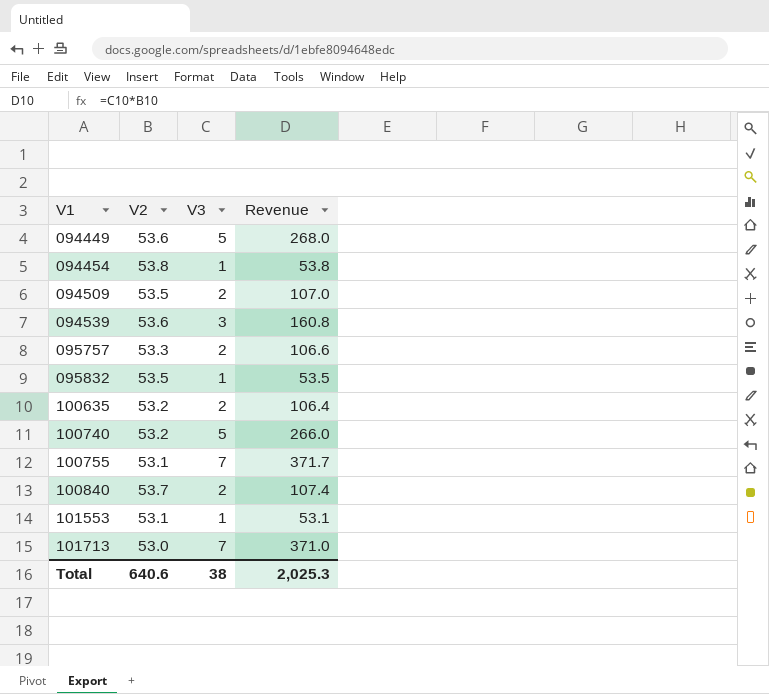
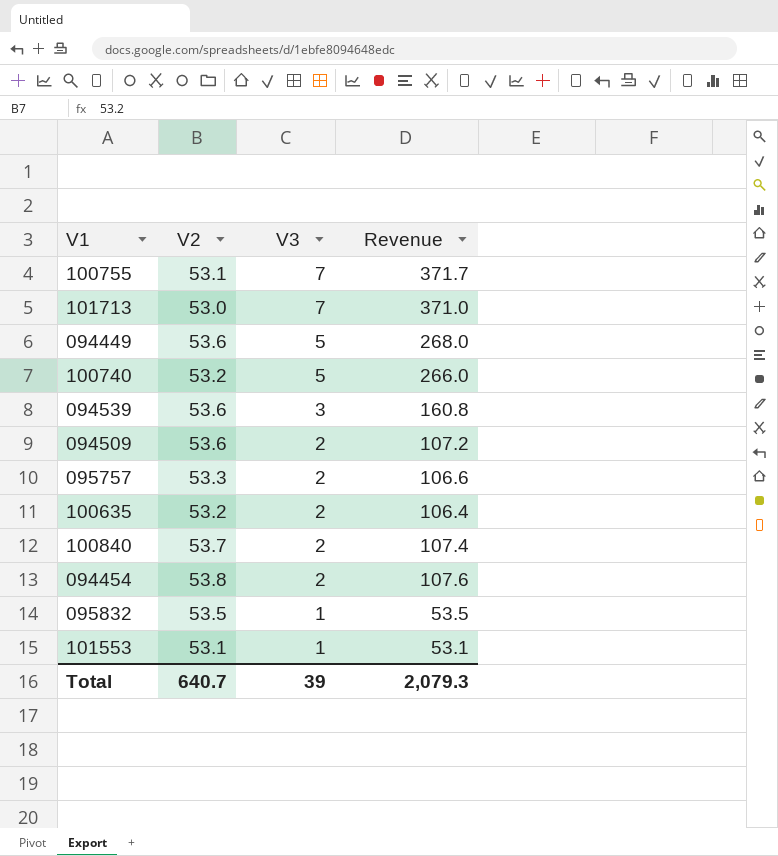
row order: V1 ascending -> V3 descending
094509 | V2: 53.5 -> 53.6
094509 | Revenue: 107.0 -> 107.2
094454 | V3: 1 -> 2
094454 | Revenue: 53.8 -> 107.6
Total | V2: 640.6 -> 640.7
Total | V3: 38 -> 39
Total | Revenue: 2,025.3 -> 2,079.3

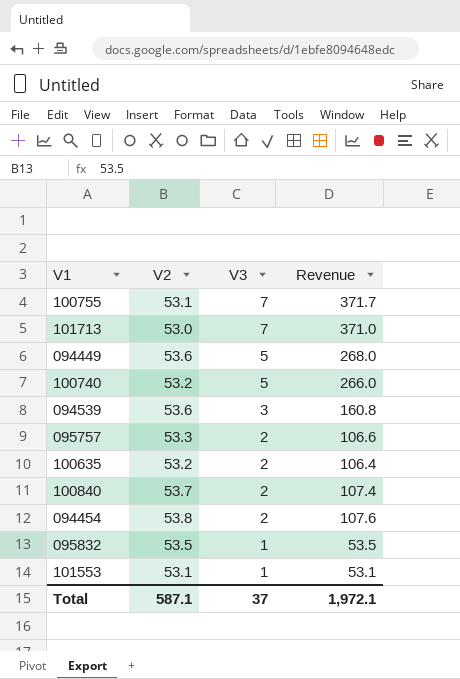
row 094509: 53.6 | 2 | 107.2 -> none
Total | V2: 640.7 -> 587.1
Total | V3: 39 -> 37
Total | Revenue: 2,079.3 -> 1,972.1

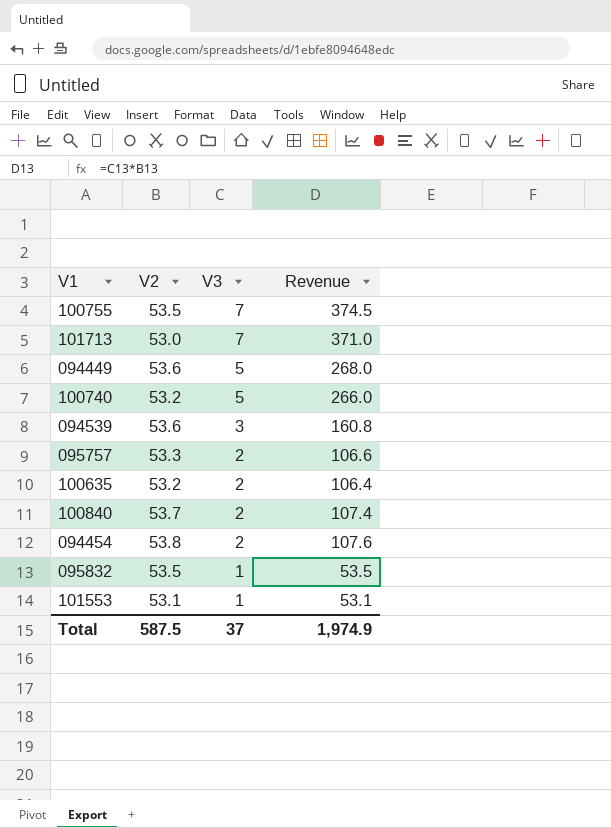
100755 | V2: 53.1 -> 53.5
100755 | Revenue: 371.7 -> 374.5
Total | V2: 587.1 -> 587.5
Total | Revenue: 1,972.1 -> 1,974.9

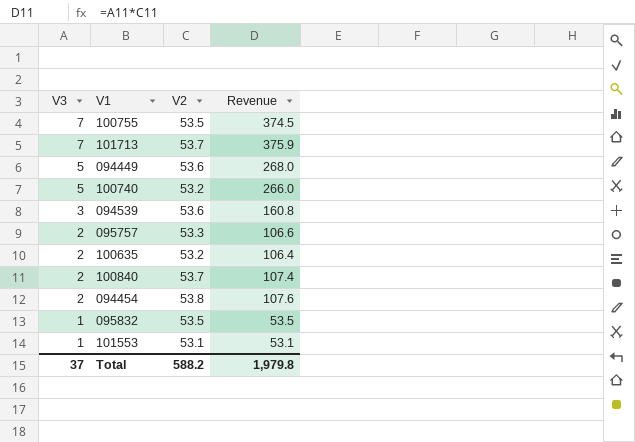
column V3 | position: 3 -> 1
101713 | V2: 53.0 -> 53.7
101713 | Revenue: 371.0 -> 375.9
Total | V2: 587.5 -> 588.2
Total | Revenue: 1,974.9 -> 1,979.8

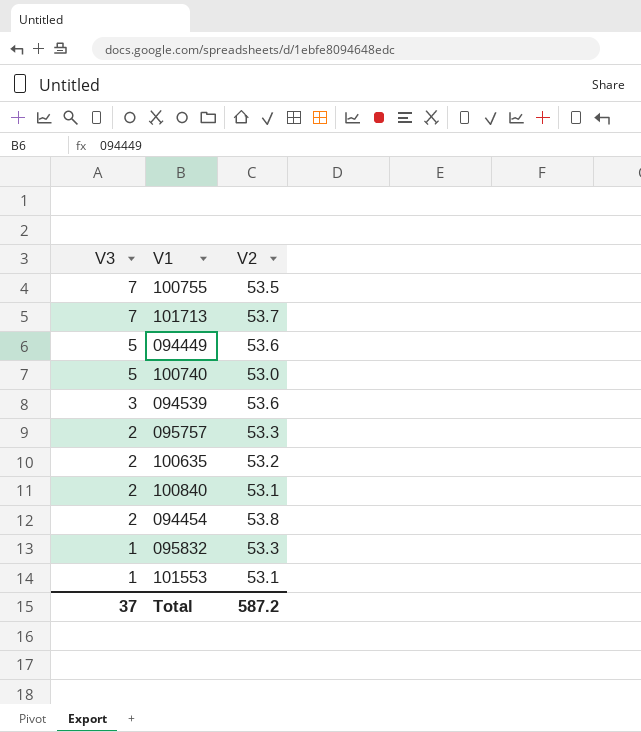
column Revenue | formula: [V3] * [V2] -> none
100740 | V2: 53.2 -> 53.0
100840 | V2: 53.7 -> 53.1
095832 | V2: 53.5 -> 53.3
Total | V2: 588.2 -> 587.2

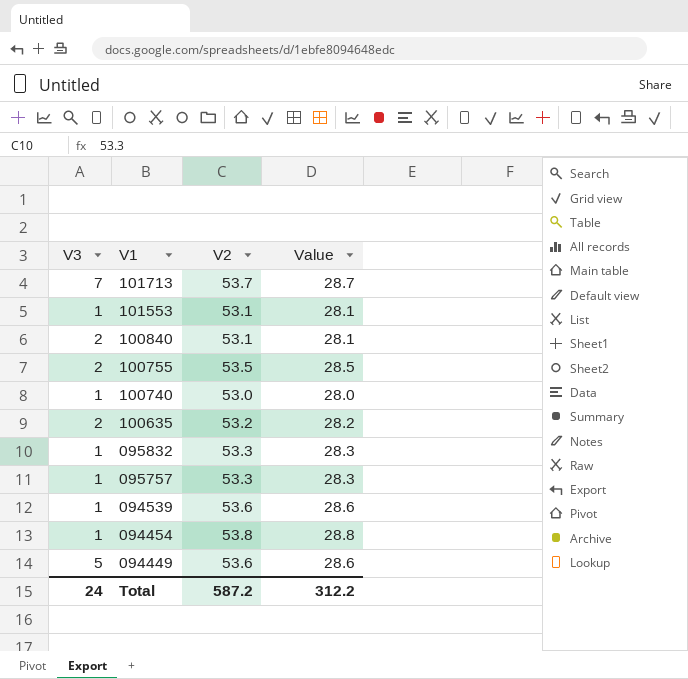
row order: V3 descending -> V1 descending
column Value | formula: none -> [V2] - 25
100755 | V3: 7 -> 2
100740 | V3: 5 -> 1
095757 | V3: 2 -> 1
094539 | V3: 3 -> 1
094454 | V3: 2 -> 1
Total | V3: 37 -> 24

